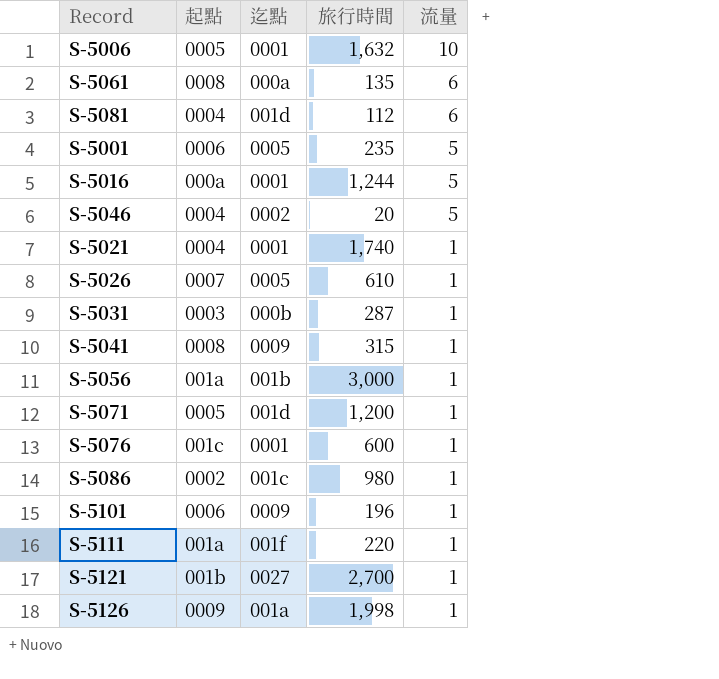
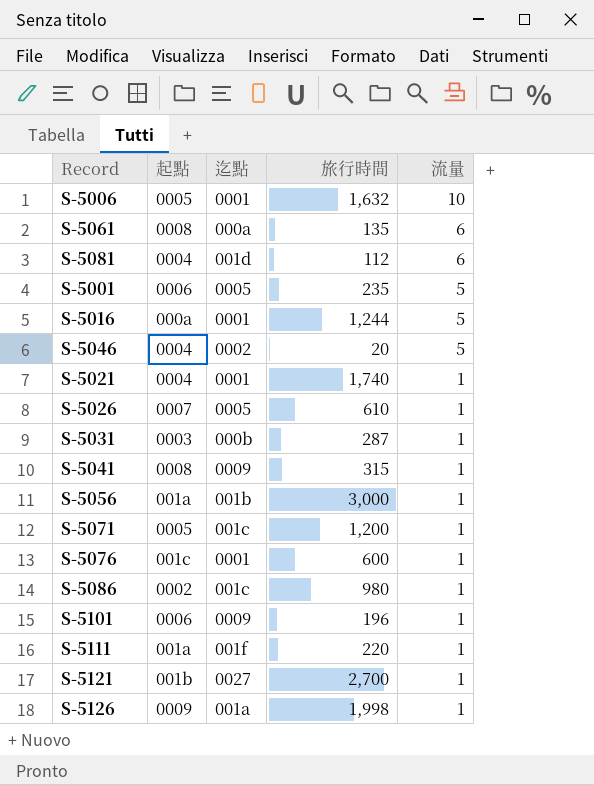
S-5071 | 迄點: 001d -> 001c

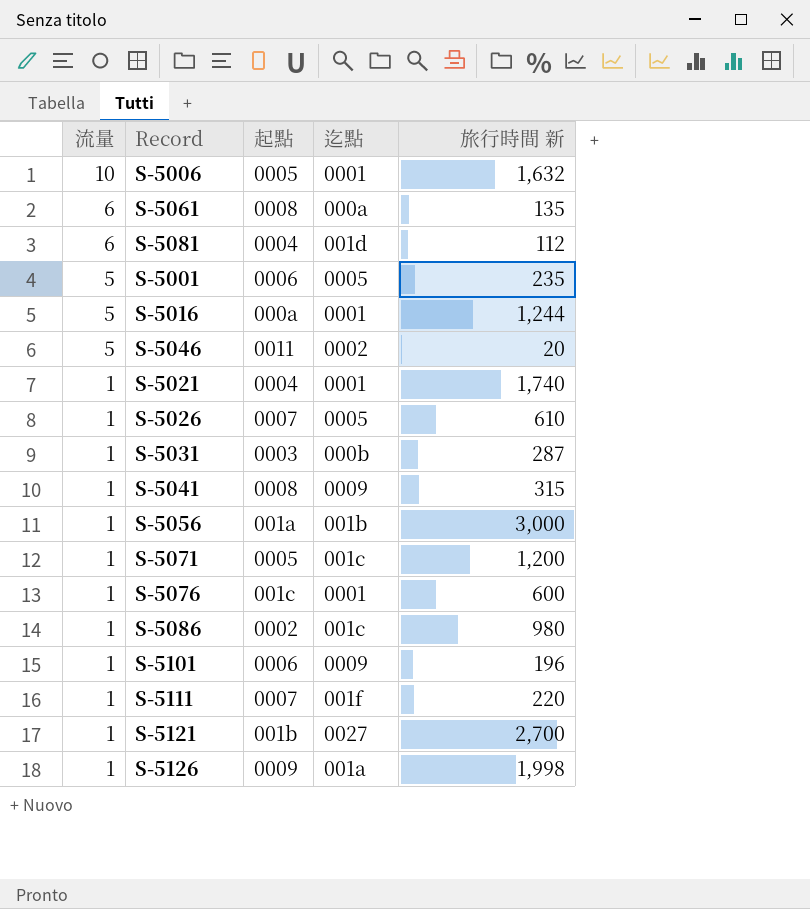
column 流量 | position: 5 -> 1
column name: 旅行時間 -> 旅行時間 新
S-5046 | 起點: 0004 -> 0011
S-5111 | 起點: 001a -> 0007

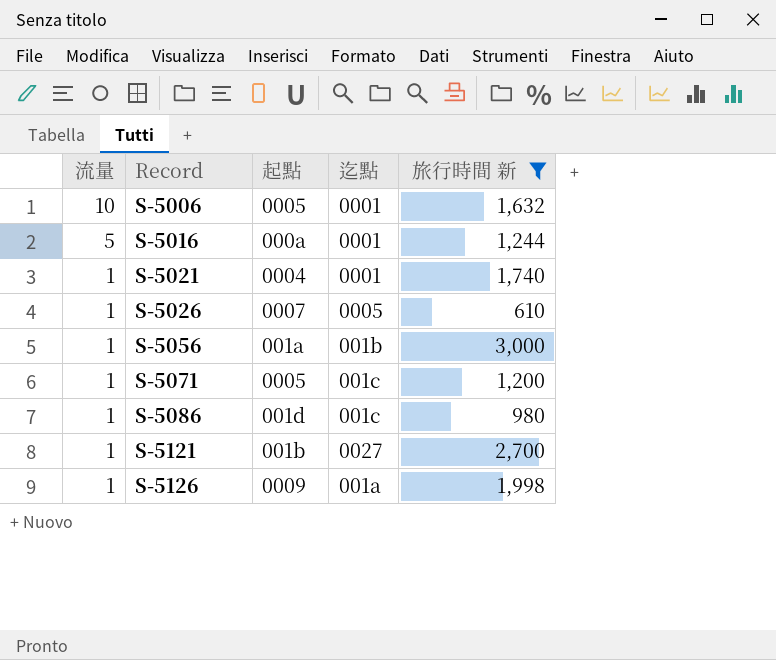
filter: none -> 旅行時間 新 >= 610
S-5086 | 起點: 0002 -> 001d

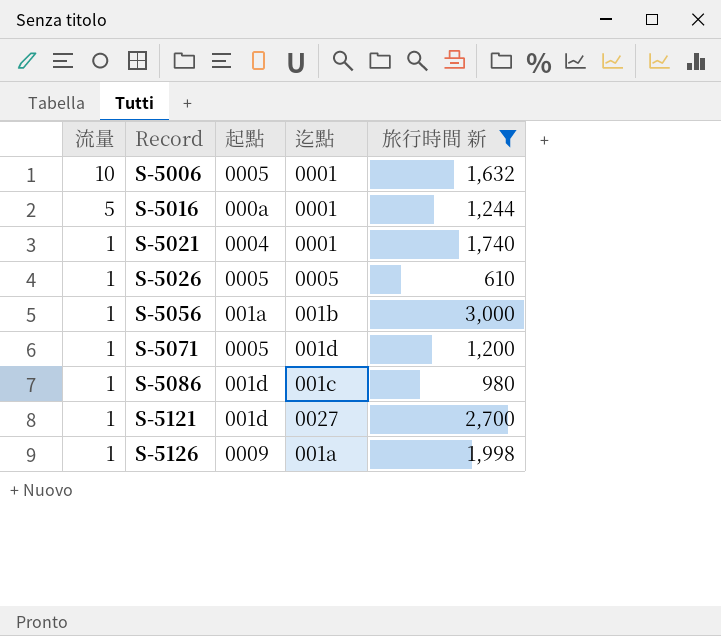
S-5026 | 起點: 0007 -> 0005
S-5071 | 迄點: 001c -> 001d
S-5121 | 起點: 001b -> 001d

